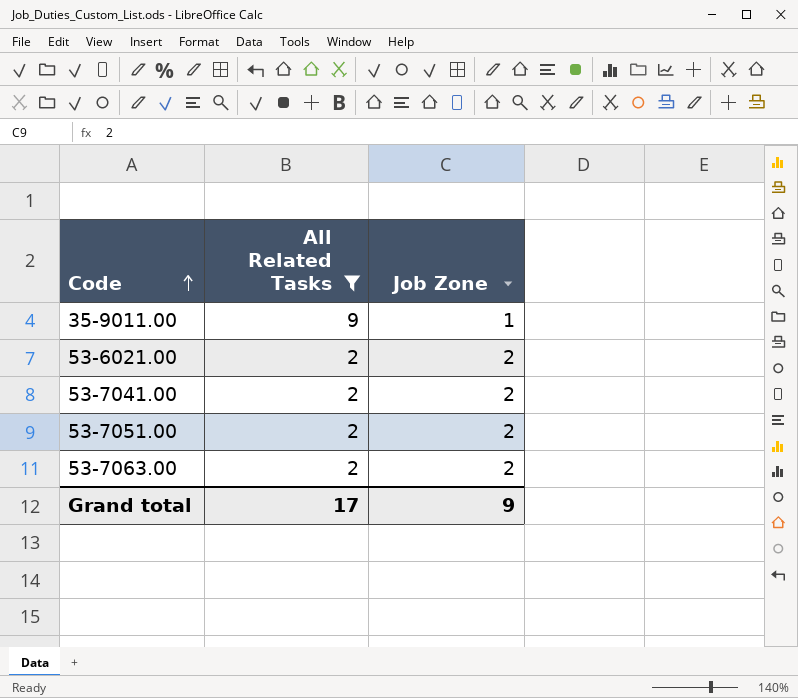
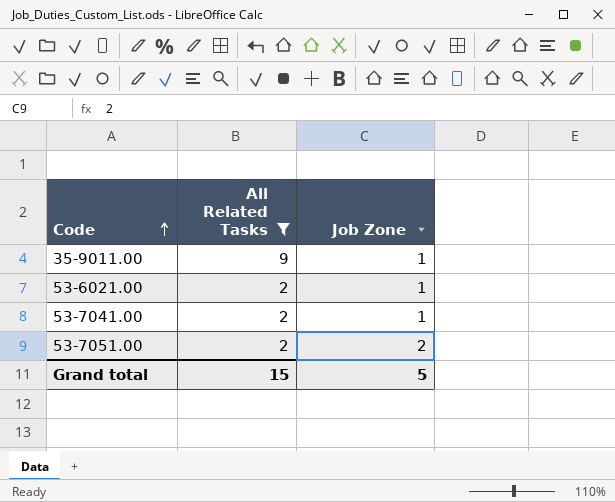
row 53-7063.00: 2 | 2 -> none
53-6021.00 | Job Zone: 2 -> 1
53-7041.00 | Job Zone: 2 -> 1
Grand total | All Related Tasks: 17 -> 15
Grand total | Job Zone: 9 -> 5

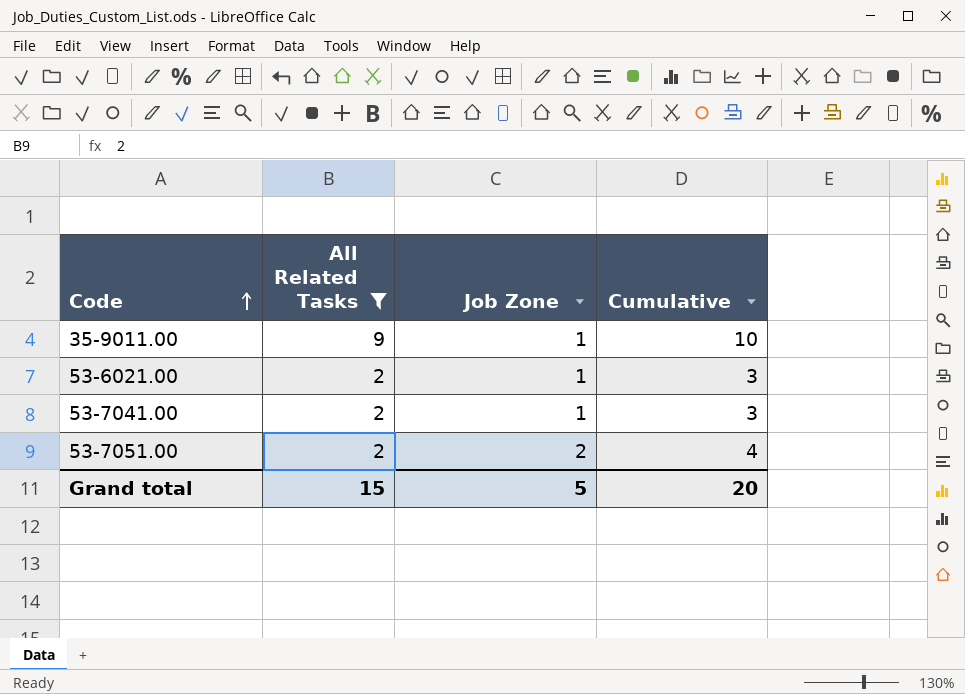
column Cumulative | formula: none -> [All Related Tasks] + [Job Zone]

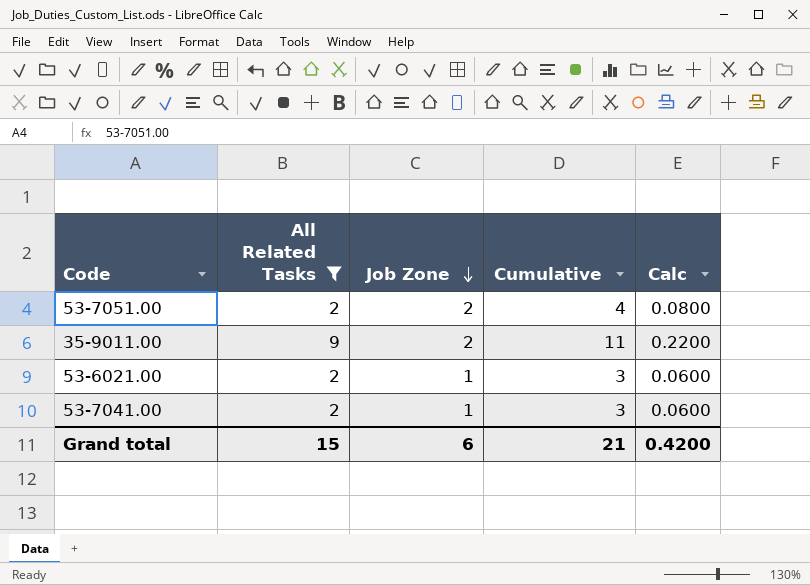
row order: Code ascending -> Job Zone descending
column Calc | formula: none -> [Cumulative] * 0.02
35-9011.00 | Job Zone: 1 -> 2
35-9011.00 | Cumulative: 10 -> 11
Grand total | Job Zone: 5 -> 6
Grand total | Cumulative: 20 -> 21

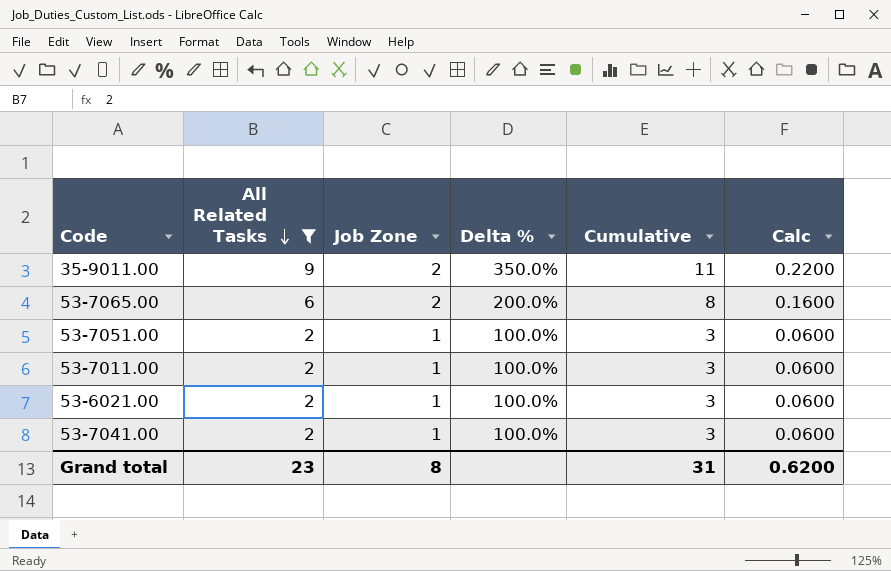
row order: Job Zone descending -> All Related Tasks descending
column Delta % | formula: none -> ([All Related Tasks] - [Job Zone]) / [Job Zone]
row 53-7065.00: none -> 6 | 2 | 200.0% | 8 | 0.1600
53-7051.00 | Job Zone: 2 -> 1
53-7051.00 | Cumulative: 4 -> 3
53-7051.00 | Calc: 0.0800 -> 0.0600
row 53-7011.00: none -> 2 | 1 | 100.0% | 3 | 0.0600
Grand total | All Related Tasks: 15 -> 23
Grand total | Job Zone: 6 -> 8
Grand total | Cumulative: 21 -> 31
Grand total | Calc: 0.4200 -> 0.6200

